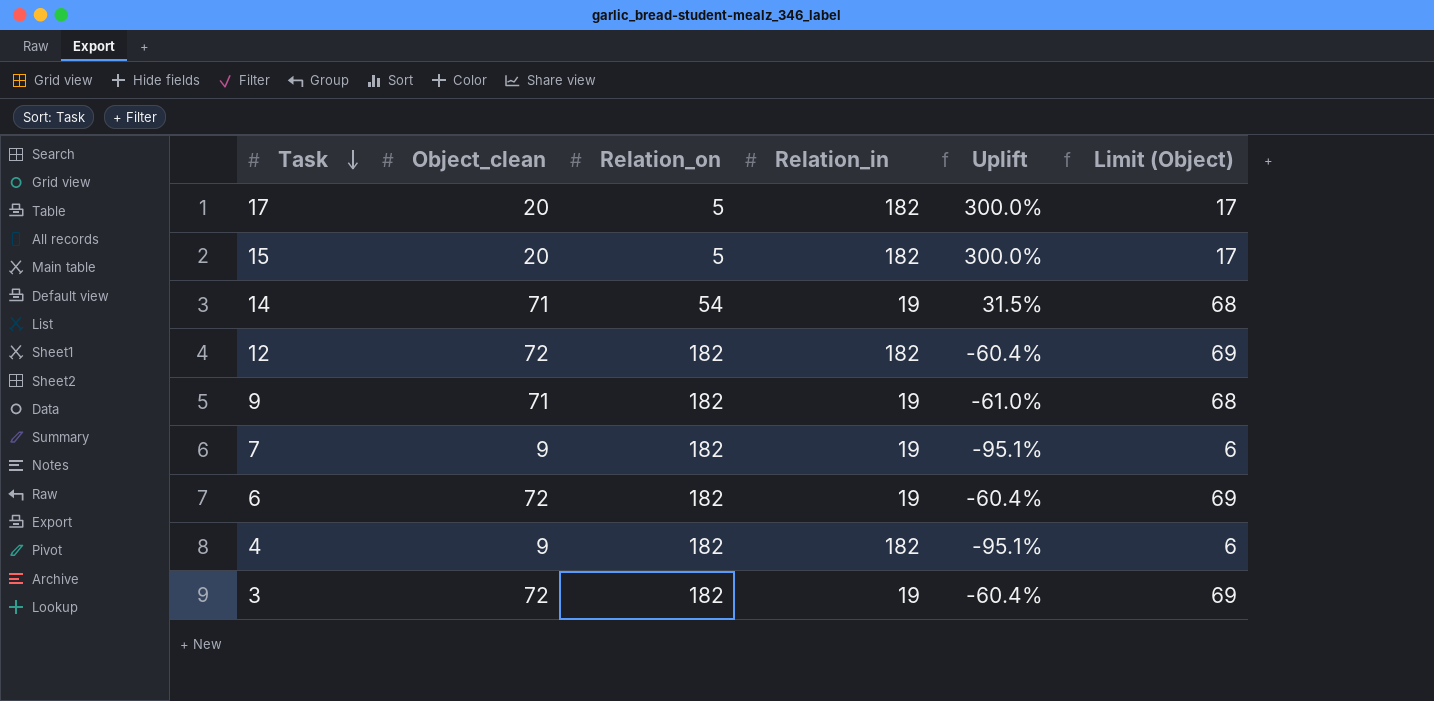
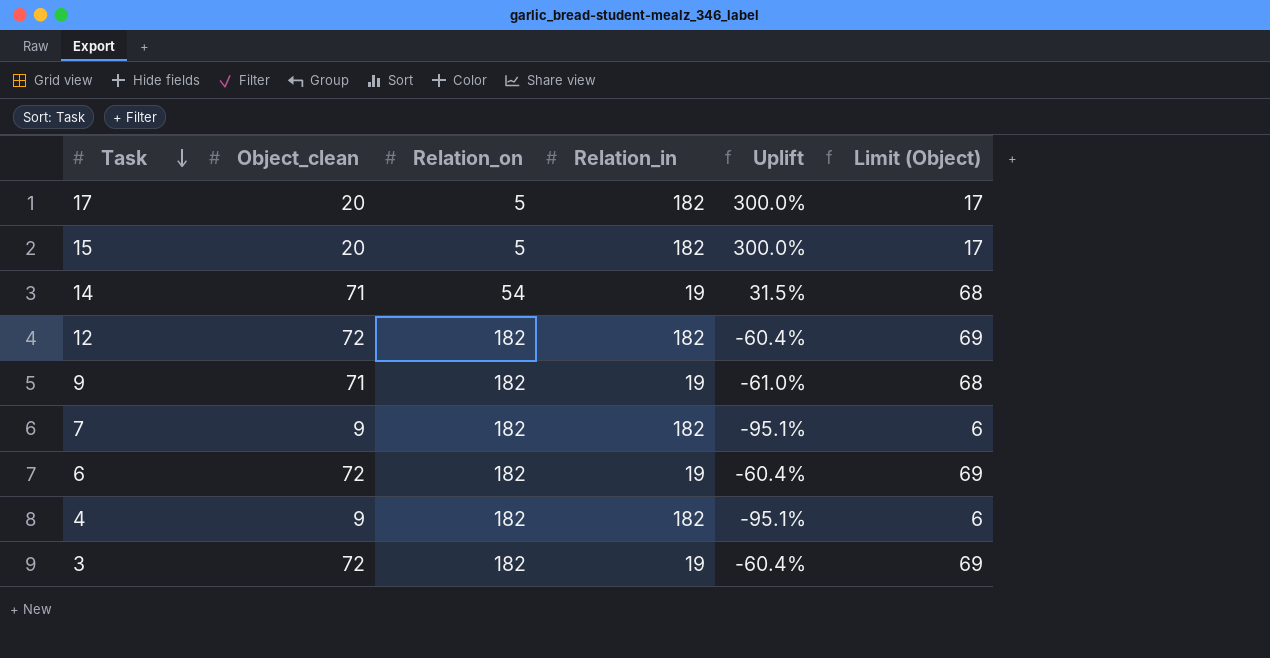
7 | Relation_in: 19 -> 182

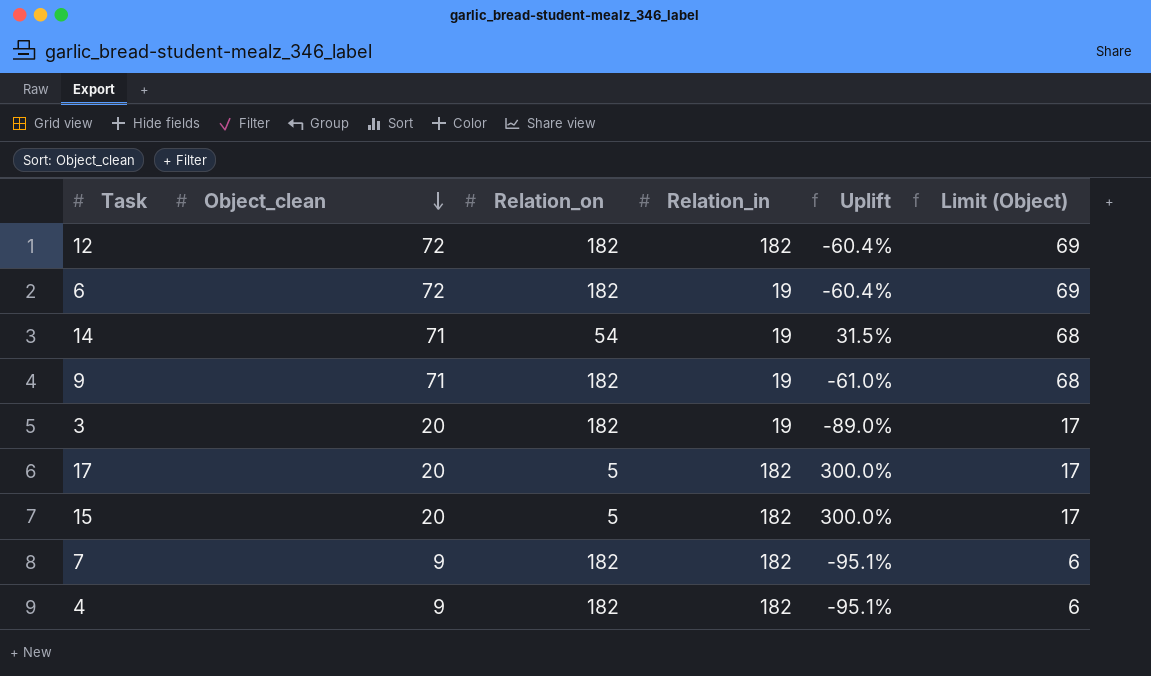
row order: Task descending -> Object_clean descending
3 | Object_clean: 72 -> 20
3 | Uplift: -60.4% -> -89.0%
3 | Limit (Object): 69 -> 17

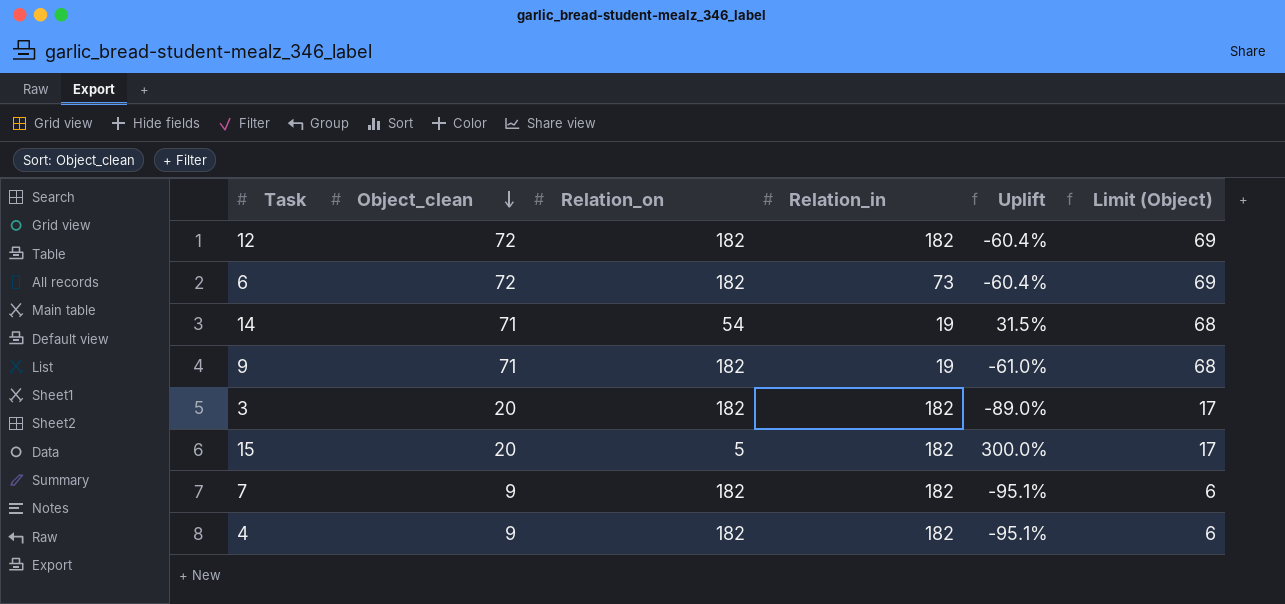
row 17: 20 | 5 | 182 | 300.0% | 17 -> none
6 | Relation_in: 19 -> 73
3 | Relation_in: 19 -> 182

